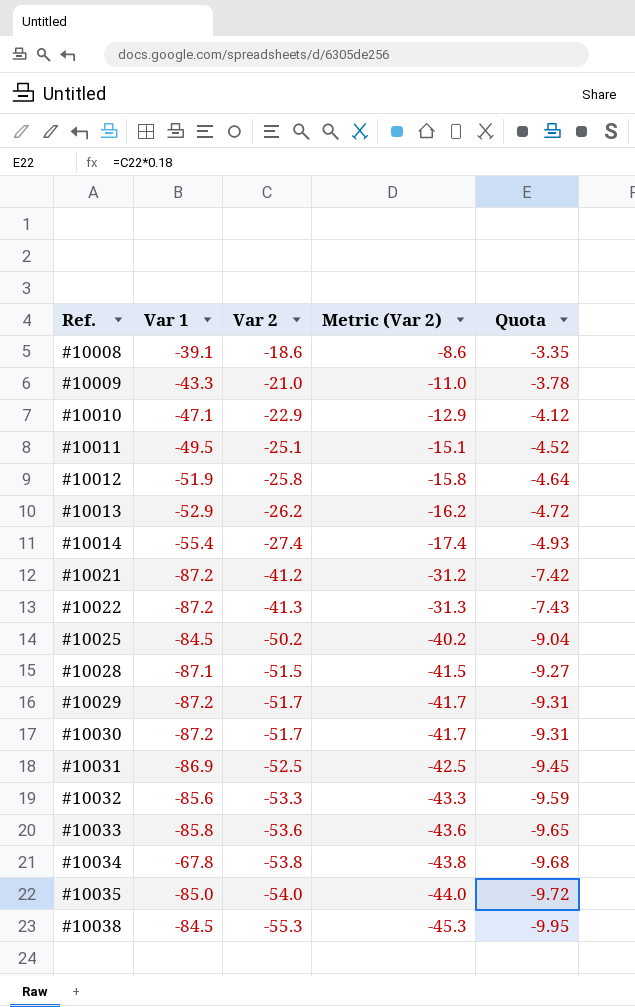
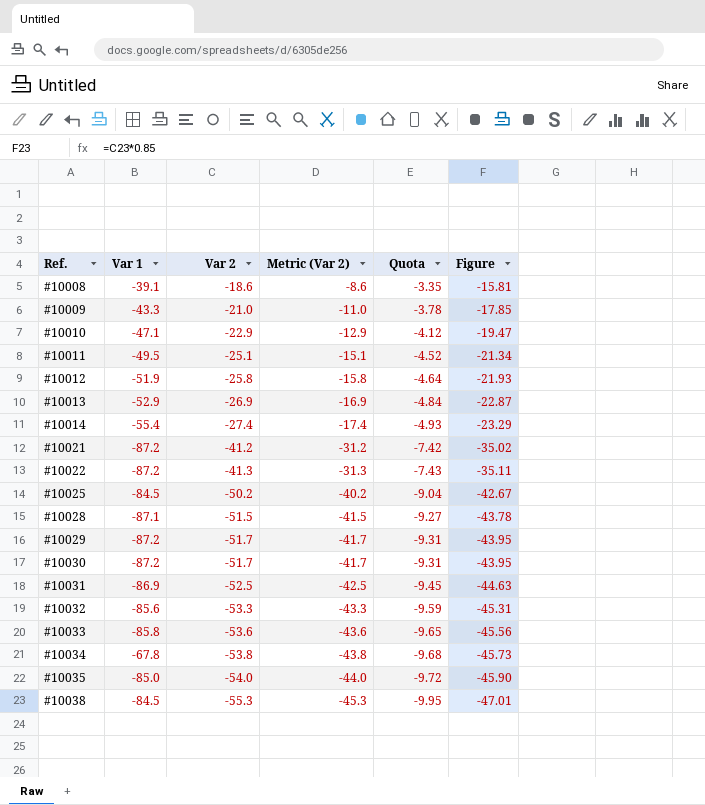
column Figure | formula: none -> [Var 2] * 0.85
#10013 | Var 2: -26.2 -> -26.9
#10013 | Metric (Var 2): -16.2 -> -16.9
#10013 | Quota: -4.72 -> -4.84

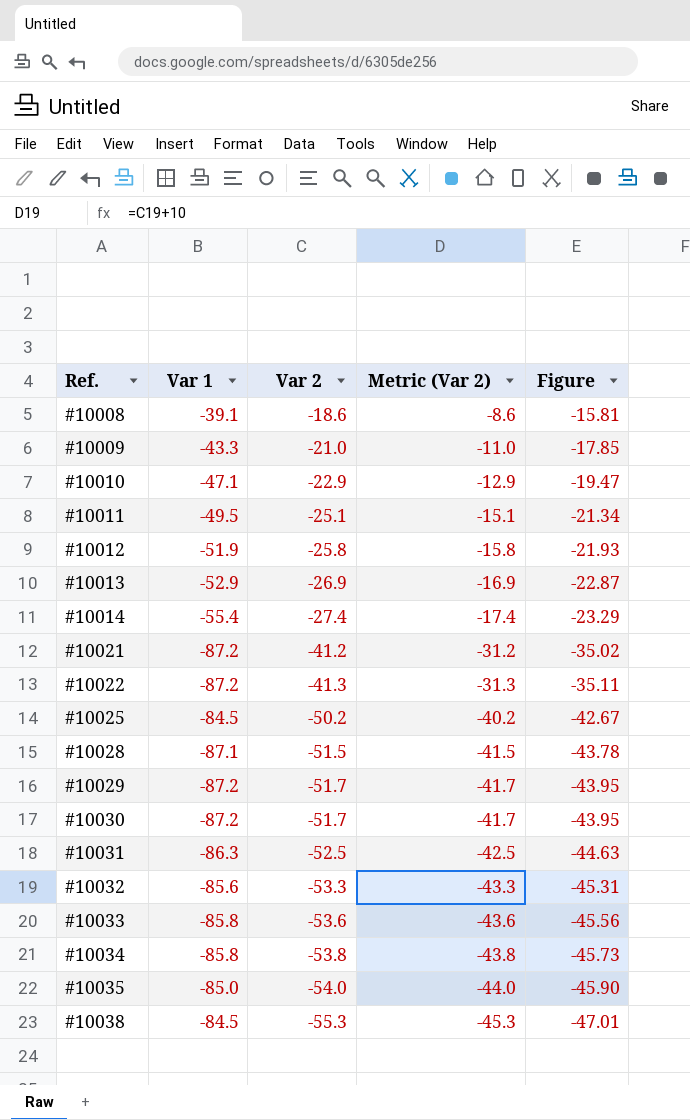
column Quota | formula: [Var 2] * 0.18 -> none
#10031 | Var 1: -86.9 -> -86.3
#10034 | Var 1: -67.8 -> -85.8

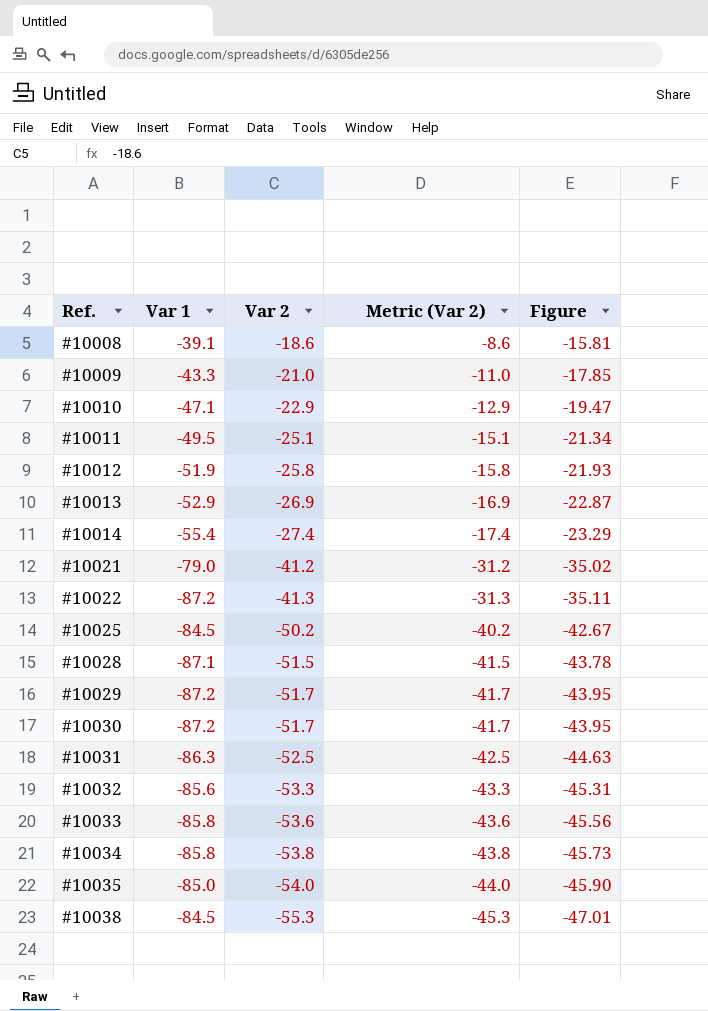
#10021 | Var 1: -87.2 -> -79.0

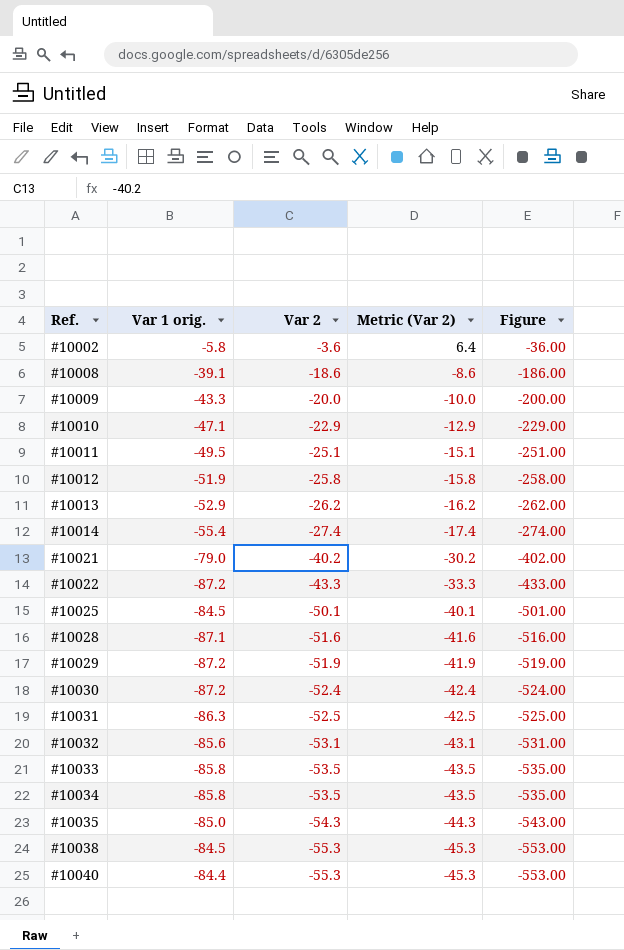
column name: Var 1 -> Var 1 orig.
column Figure | formula: [Var 2] * 0.85 -> [Var 2] * 10
row #10002: none -> -5.8 | -3.6 | 6.4 | -36.00
#10009 | Var 2: -21.0 -> -20.0
#10009 | Metric (Var 2): -11.0 -> -10.0
#10013 | Var 2: -26.9 -> -26.2
#10013 | Metric (Var 2): -16.9 -> -16.2
#10021 | Var 2: -41.2 -> -40.2
#10021 | Metric (Var 2): -31.2 -> -30.2
#10022 | Var 2: -41.3 -> -43.3
#10022 | Metric (Var 2): -31.3 -> -33.3
#10025 | Var 2: -50.2 -> -50.1
#10025 | Metric (Var 2): -40.2 -> -40.1
#10028 | Var 2: -51.5 -> -51.6
#10028 | Metric (Var 2): -41.5 -> -41.6
#10029 | Var 2: -51.7 -> -51.9
#10029 | Metric (Var 2): -41.7 -> -41.9
#10030 | Var 2: -51.7 -> -52.4
#10030 | Metric (Var 2): -41.7 -> -42.4
#10032 | Var 2: -53.3 -> -53.1
#10032 | Metric (Var 2): -43.3 -> -43.1
#10033 | Var 2: -53.6 -> -53.5
#10033 | Metric (Var 2): -43.6 -> -43.5
#10034 | Var 2: -53.8 -> -53.5
#10034 | Metric (Var 2): -43.8 -> -43.5
#10035 | Var 2: -54.0 -> -54.3
#10035 | Metric (Var 2): -44.0 -> -44.3
row #10040: none -> -84.4 | -55.3 | -45.3 | -553.00

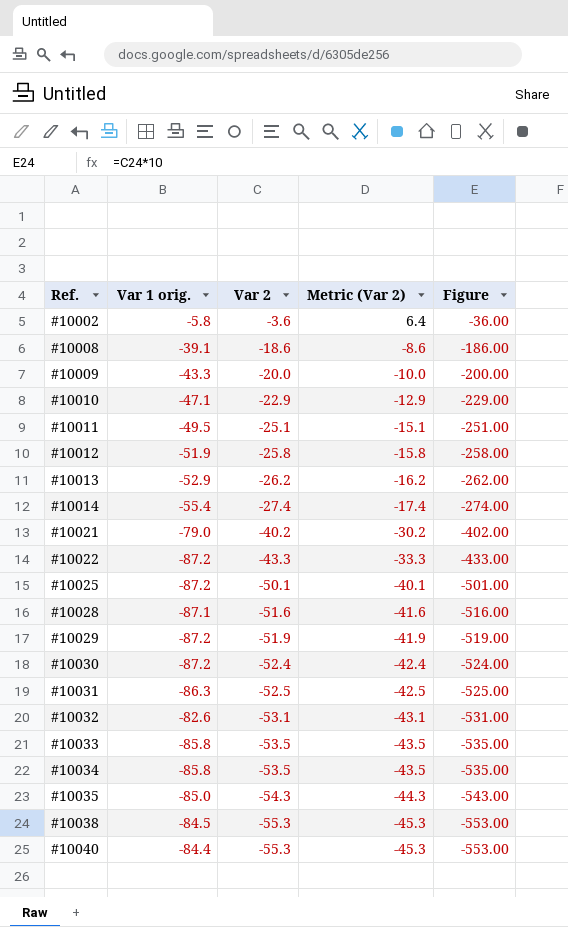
#10025 | Var 1 orig.: -84.5 -> -87.2
#10032 | Var 1 orig.: -85.6 -> -82.6

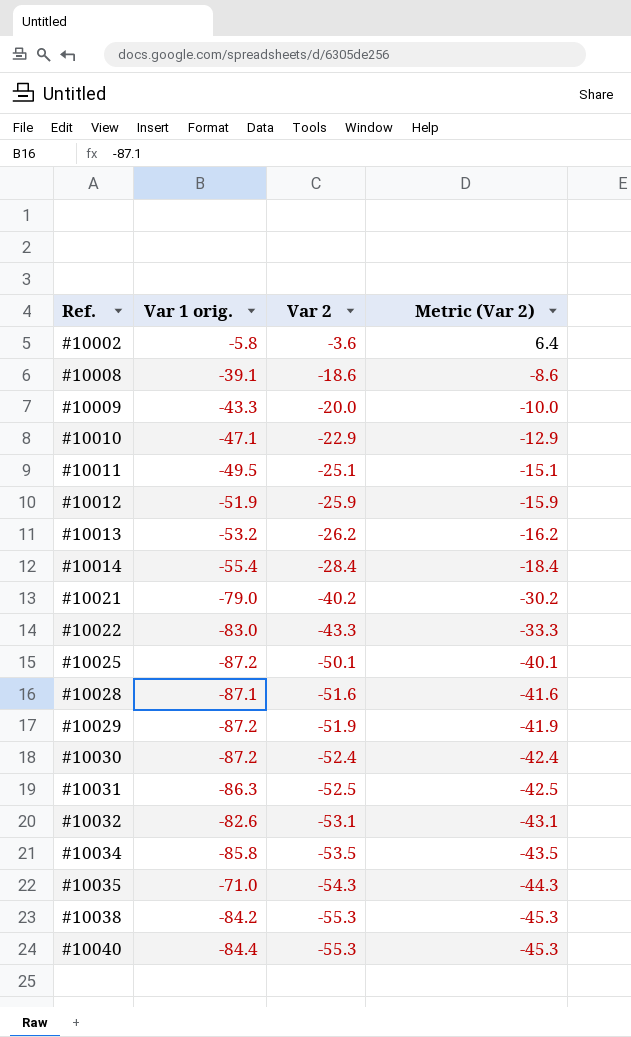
column Figure | formula: [Var 2] * 10 -> none
row #10033: -85.8 | -53.5 | -43.5 | -535.00 -> none
#10012 | Var 2: -25.8 -> -25.9
#10012 | Metric (Var 2): -15.8 -> -15.9
#10013 | Var 1 orig.: -52.9 -> -53.2
#10014 | Var 2: -27.4 -> -28.4
#10014 | Metric (Var 2): -17.4 -> -18.4
#10022 | Var 1 orig.: -87.2 -> -83.0
#10035 | Var 1 orig.: -85.0 -> -71.0
#10038 | Var 1 orig.: -84.5 -> -84.2

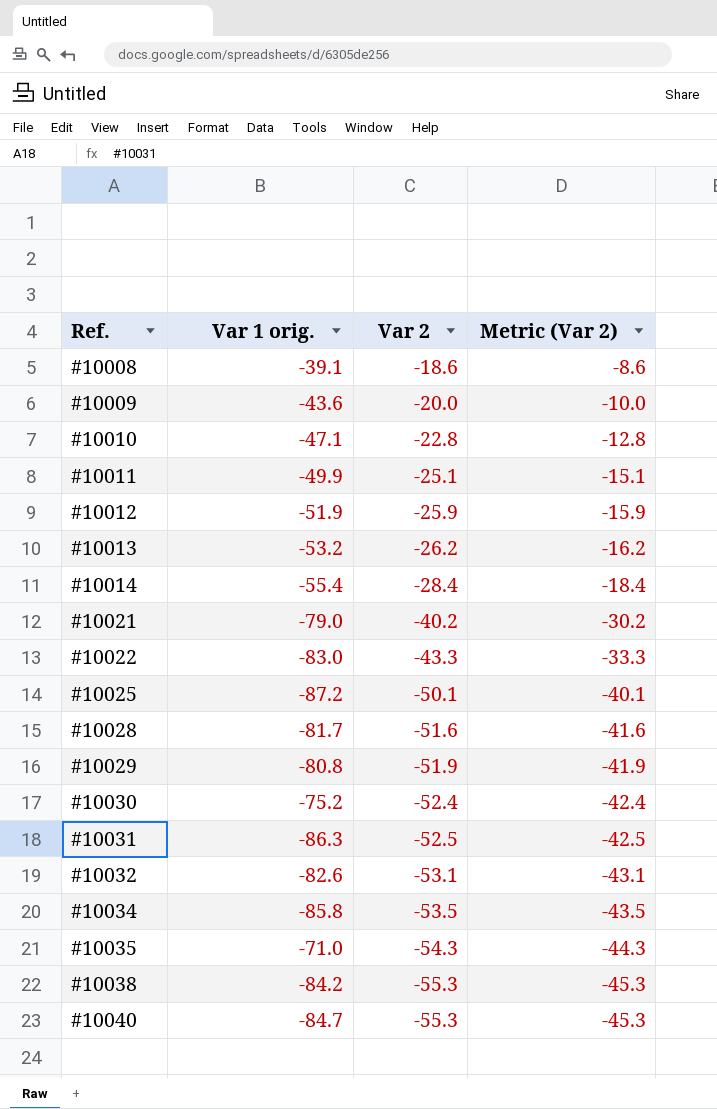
row #10002: -5.8 | -3.6 | 6.4 -> none
#10009 | Var 1 orig.: -43.3 -> -43.6
#10010 | Var 2: -22.9 -> -22.8
#10010 | Metric (Var 2): -12.9 -> -12.8
#10011 | Var 1 orig.: -49.5 -> -49.9
#10028 | Var 1 orig.: -87.1 -> -81.7
#10029 | Var 1 orig.: -87.2 -> -80.8
#10030 | Var 1 orig.: -87.2 -> -75.2
#10040 | Var 1 orig.: -84.4 -> -84.7

